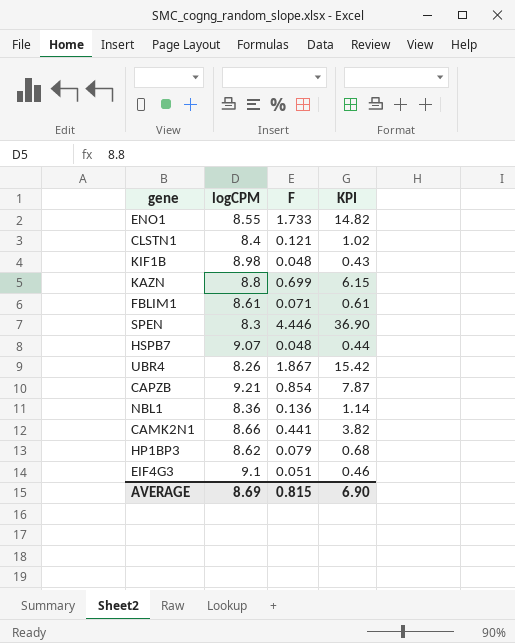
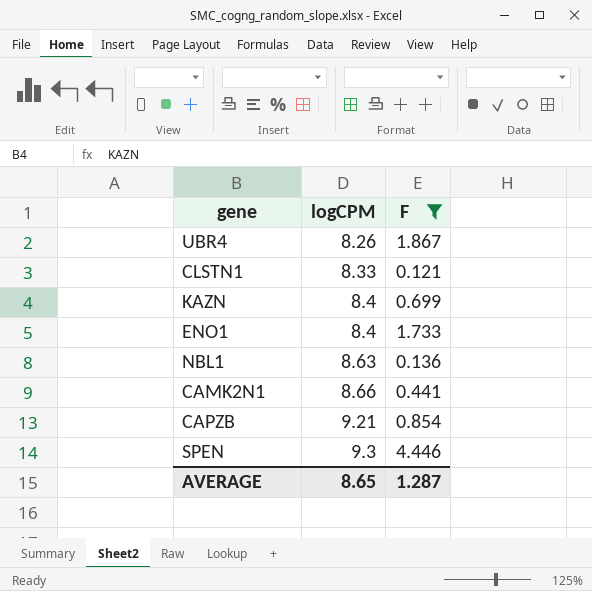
filter: none -> F >= 0.121
row order: none -> logCPM ascending
column KPI | formula: [logCPM] * [F] -> none
CLSTN1 | logCPM: 8.4 -> 8.33
KAZN | logCPM: 8.8 -> 8.4
ENO1 | logCPM: 8.55 -> 8.4
NBL1 | logCPM: 8.36 -> 8.63
SPEN | logCPM: 8.3 -> 9.3
AVERAGE | logCPM: 8.69 -> 8.65
AVERAGE | F: 0.815 -> 1.287

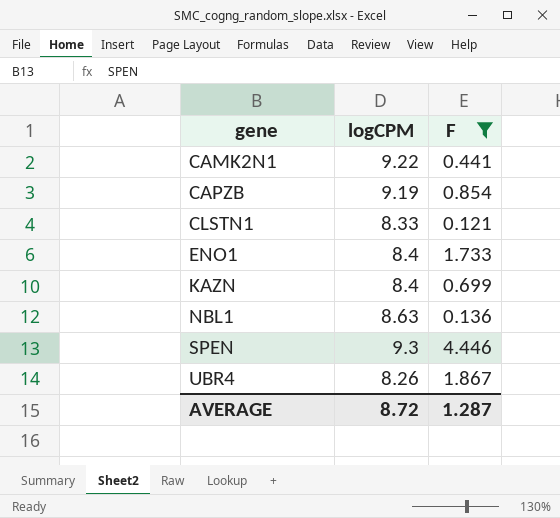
row order: logCPM ascending -> gene ascending
CAMK2N1 | logCPM: 8.66 -> 9.22
CAPZB | logCPM: 9.21 -> 9.19
AVERAGE | logCPM: 8.65 -> 8.72

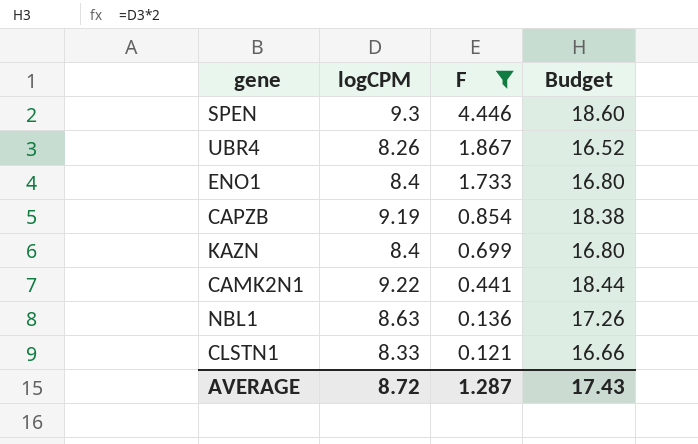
row order: gene ascending -> F descending
column Budget | formula: none -> [logCPM] * 2

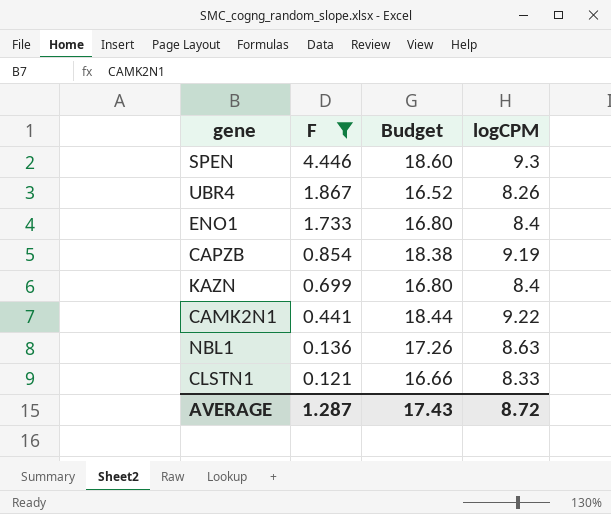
column logCPM | position: 2 -> 4

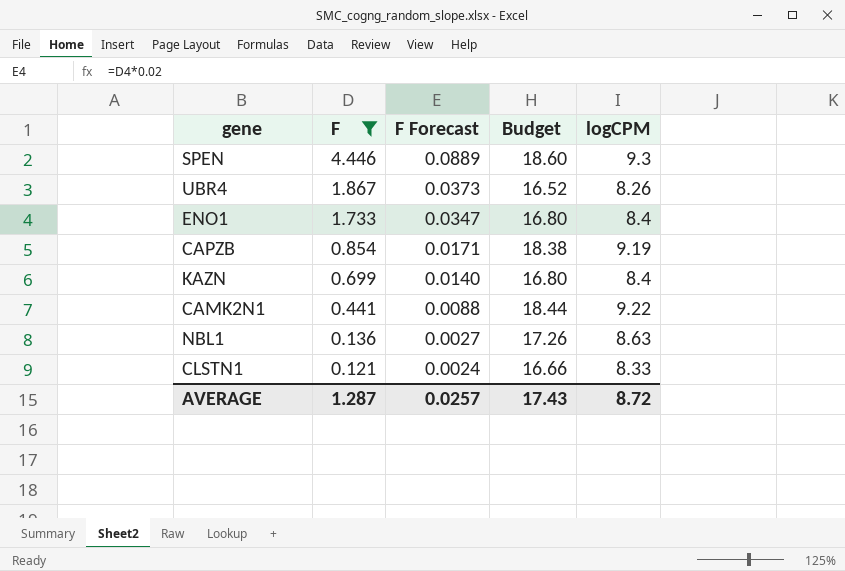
column F Forecast | formula: none -> [F] * 0.02

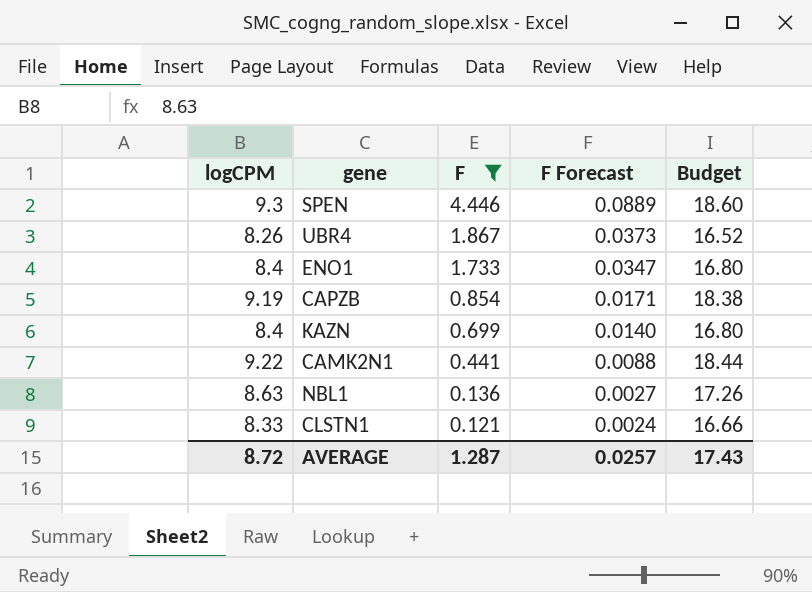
column logCPM | position: 5 -> 1

